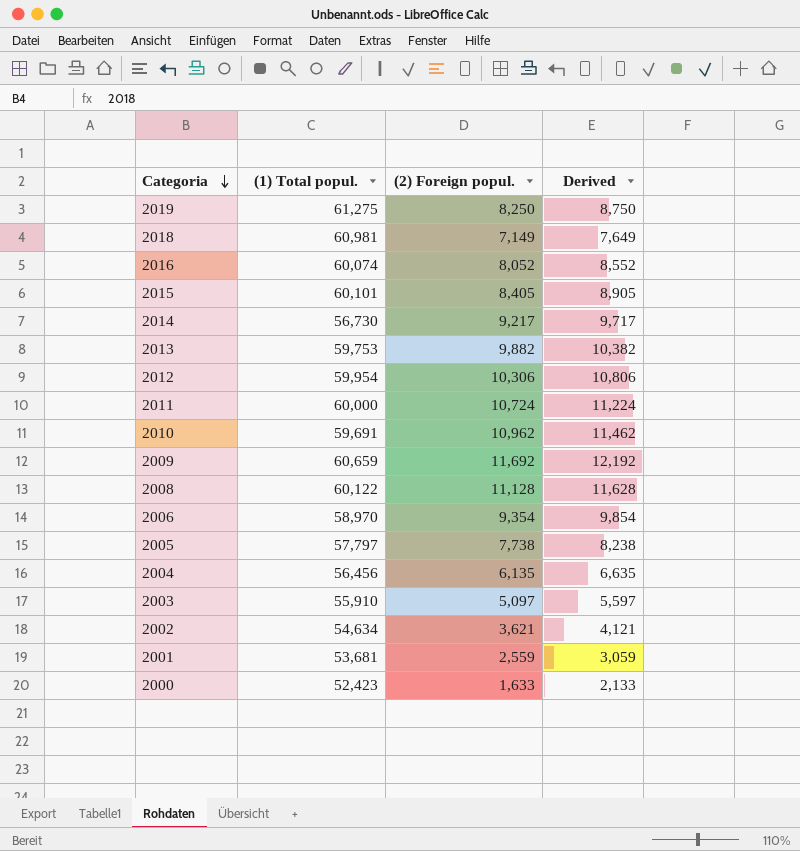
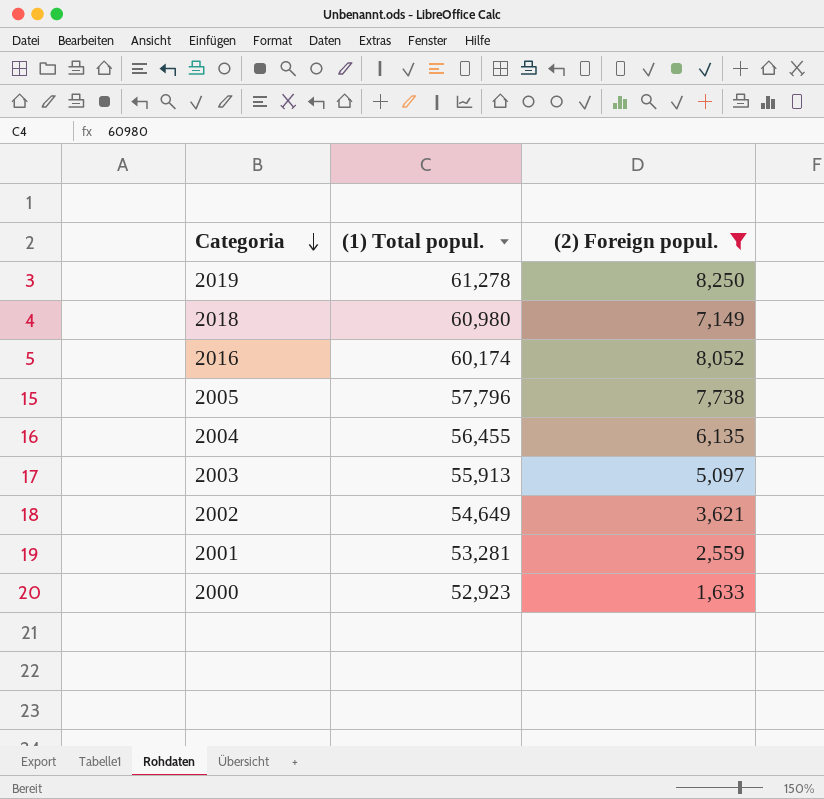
filter: none -> (2) Foreign popul. <= 8,250
column Derived | formula: [(2) Foreign popul.] + 500 -> none
2019 | (1) Total popul.: 61,275 -> 61,278
2018 | (1) Total popul.: 60,981 -> 60,980
2016 | (1) Total popul.: 60,074 -> 60,174
2005 | (1) Total popul.: 57,797 -> 57,796
2004 | (1) Total popul.: 56,456 -> 56,455
2003 | (1) Total popul.: 55,910 -> 55,913
2002 | (1) Total popul.: 54,634 -> 54,649
2001 | (1) Total popul.: 53,681 -> 53,281
2000 | (1) Total popul.: 52,423 -> 52,923

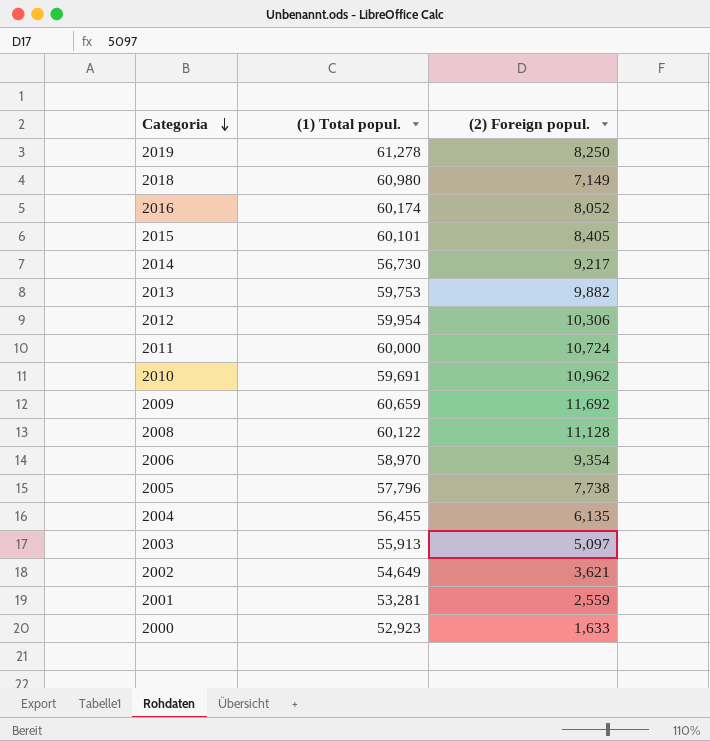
filter: (2) Foreign popul. <= 8,250 -> none

